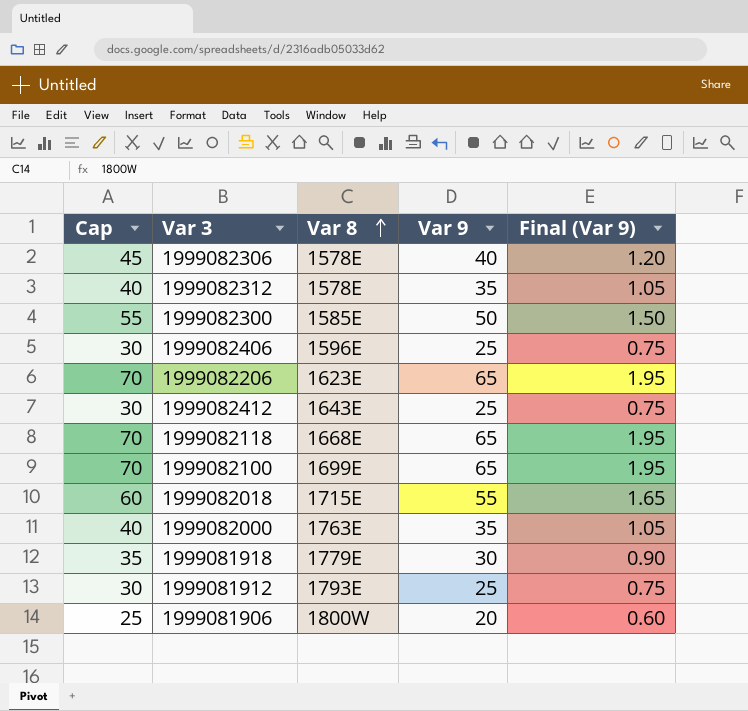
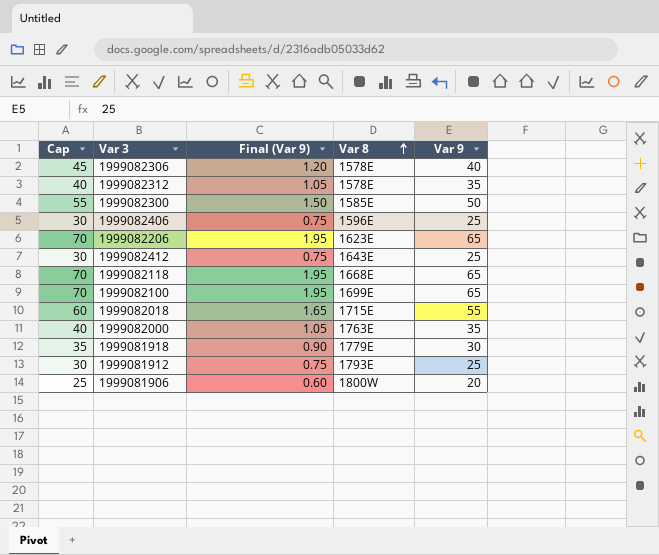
column Final (Var 9) | position: 5 -> 3

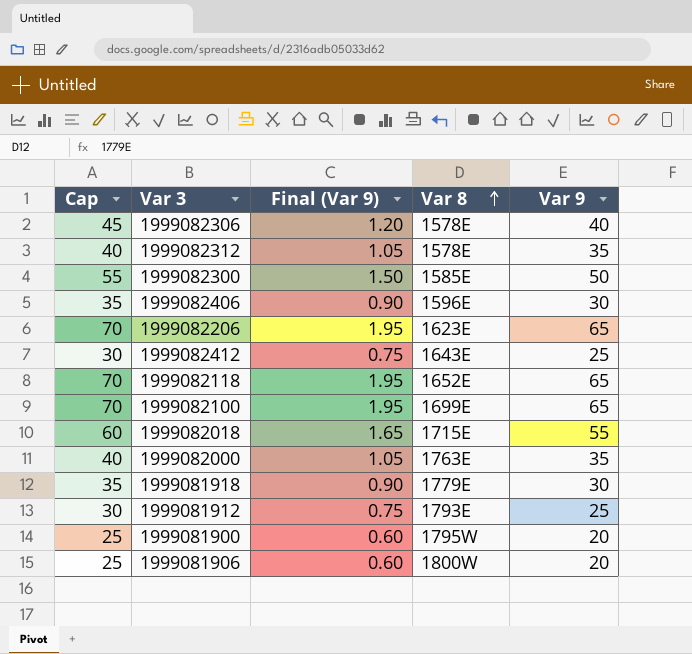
1999082406 | Cap: 30 -> 35
1999082406 | Final (Var 9): 0.75 -> 0.90
1999082406 | Var 9: 25 -> 30
1999082118 | Var 8: 1668E -> 1652E
row 1999081900: none -> 25 | 0.60 | 1795W | 20

